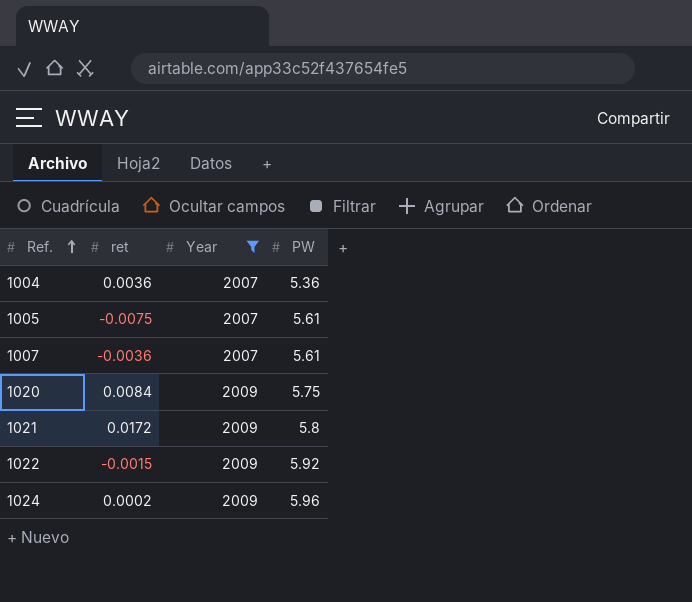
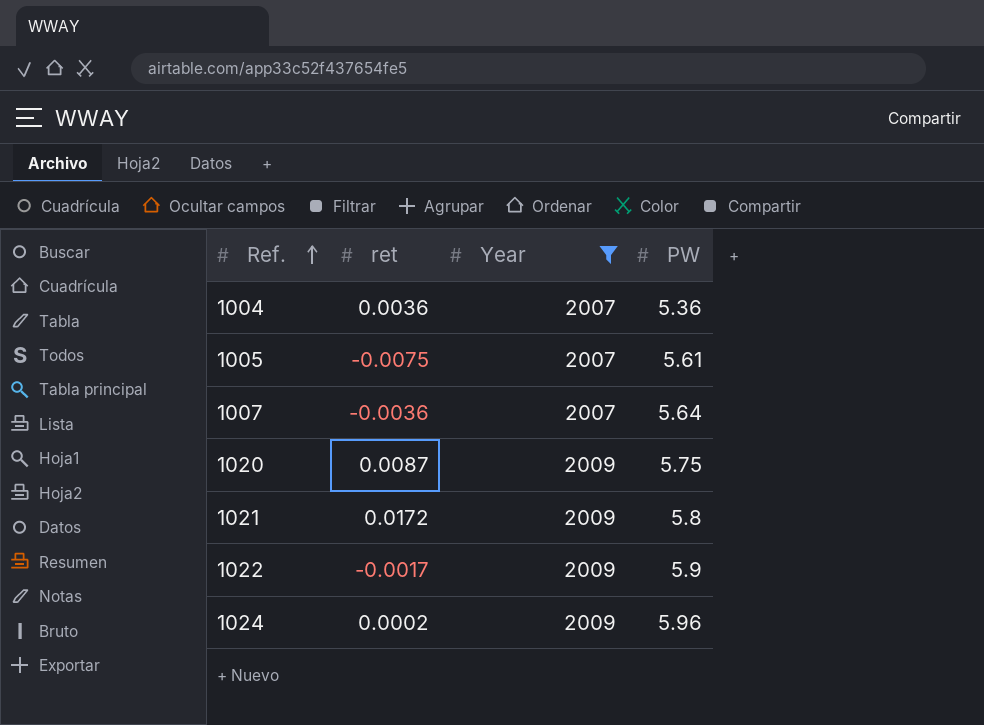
1007 | PW: 5.61 -> 5.64
1020 | ret: 0.0084 -> 0.0087
1022 | ret: -0.0015 -> -0.0017
1022 | PW: 5.92 -> 5.9

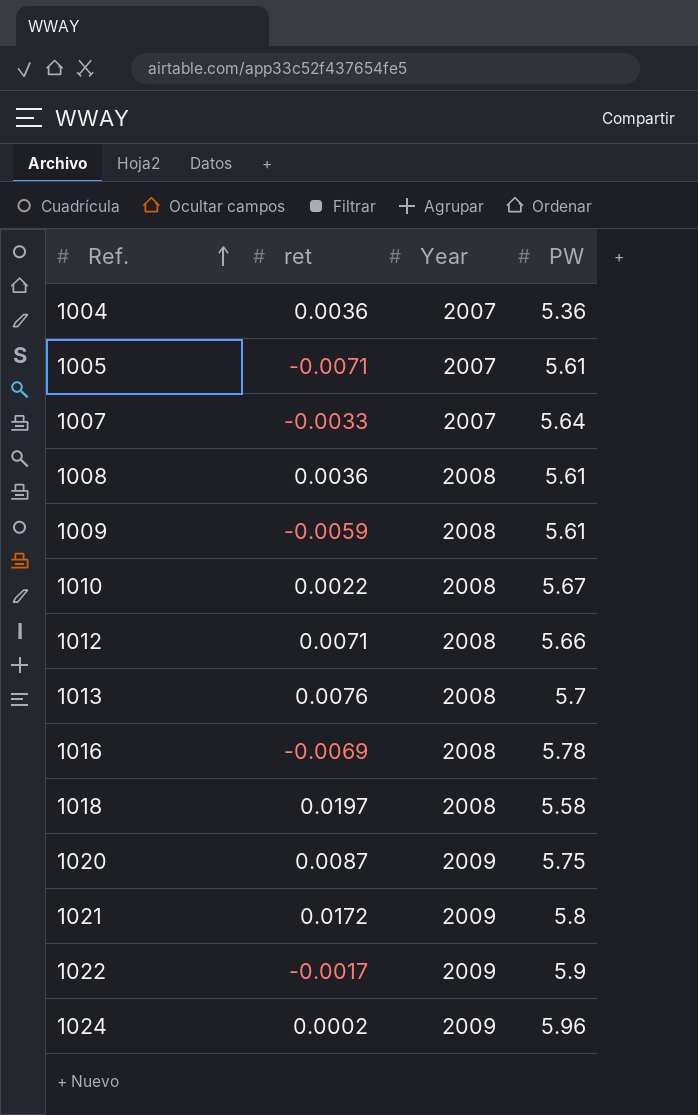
filter: Year != 2008 -> none
1005 | ret: -0.0075 -> -0.0071
1007 | ret: -0.0036 -> -0.0033

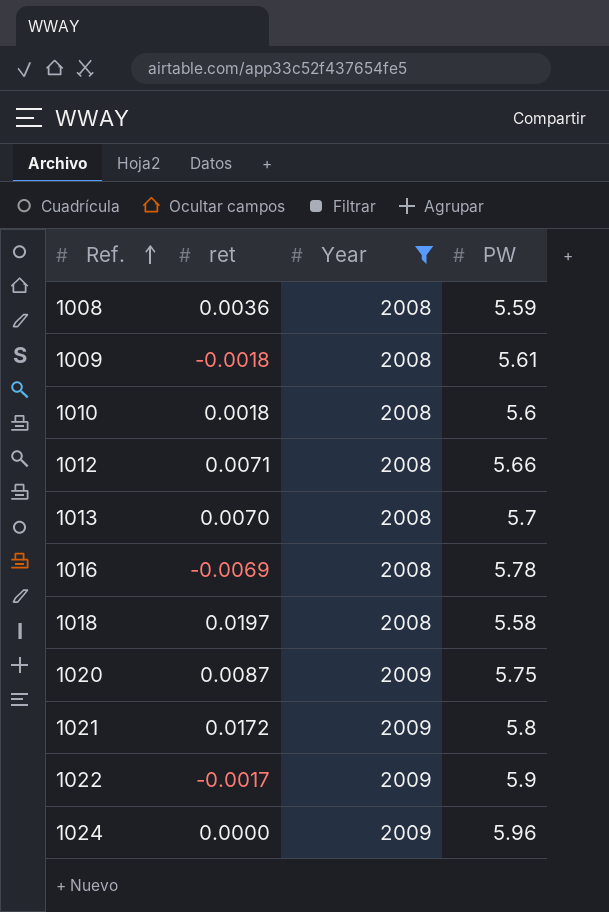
filter: none -> Year != 2007
1008 | PW: 5.61 -> 5.59
1009 | ret: -0.0059 -> -0.0018
1010 | ret: 0.0022 -> 0.0018
1010 | PW: 5.67 -> 5.6
1013 | ret: 0.0076 -> 0.0070
1024 | ret: 0.0002 -> 0.0000

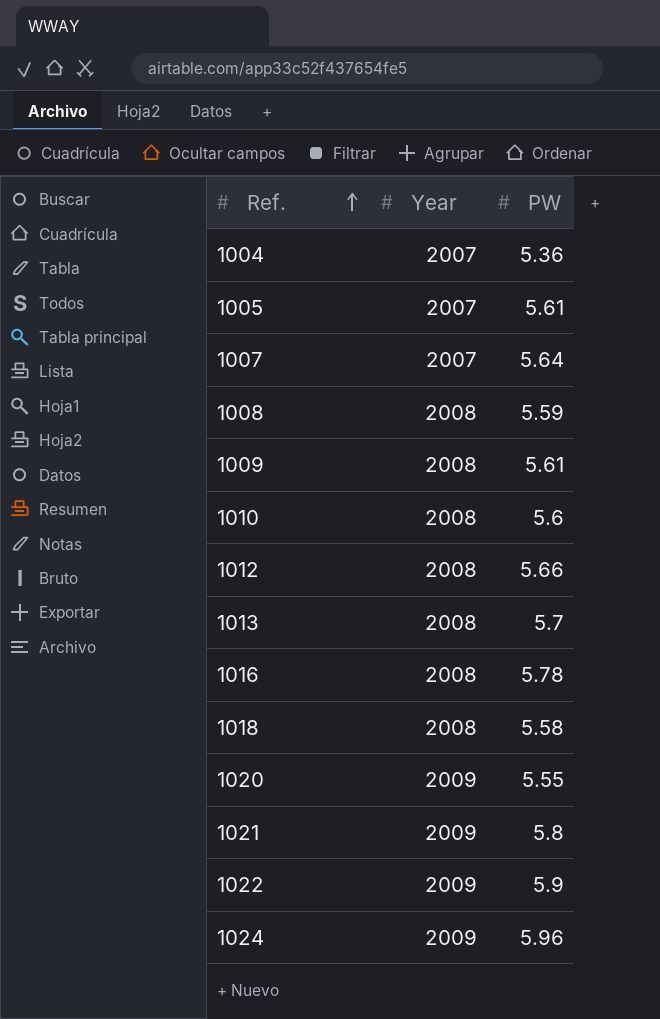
filter: Year != 2007 -> none
column ret | position: 2 -> none
1020 | PW: 5.75 -> 5.55

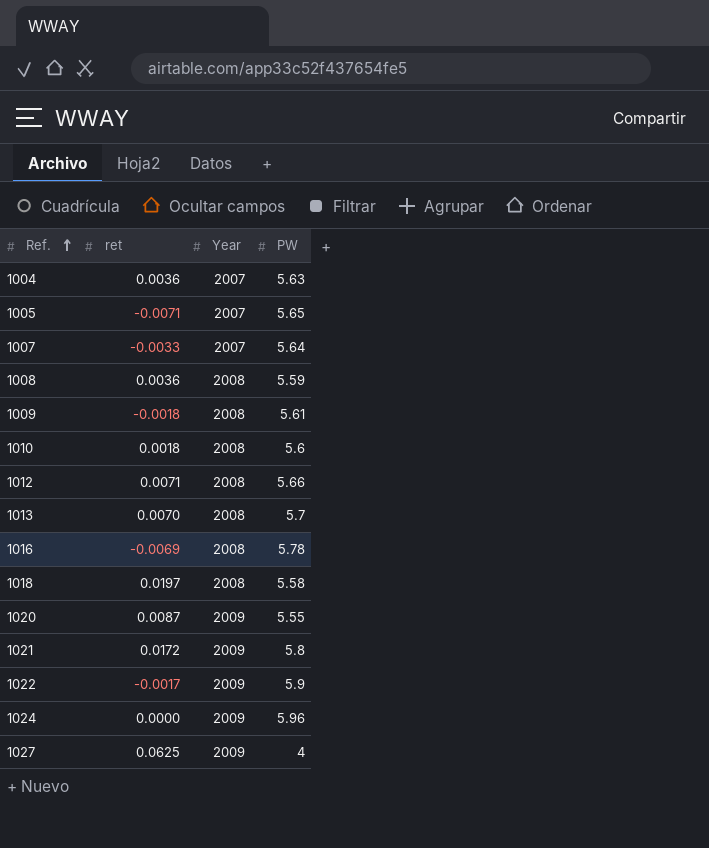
column ret | position: none -> 2
1004 | PW: 5.36 -> 5.63
1005 | PW: 5.61 -> 5.65
row 1027: none -> 0.0625 | 2009 | 4

